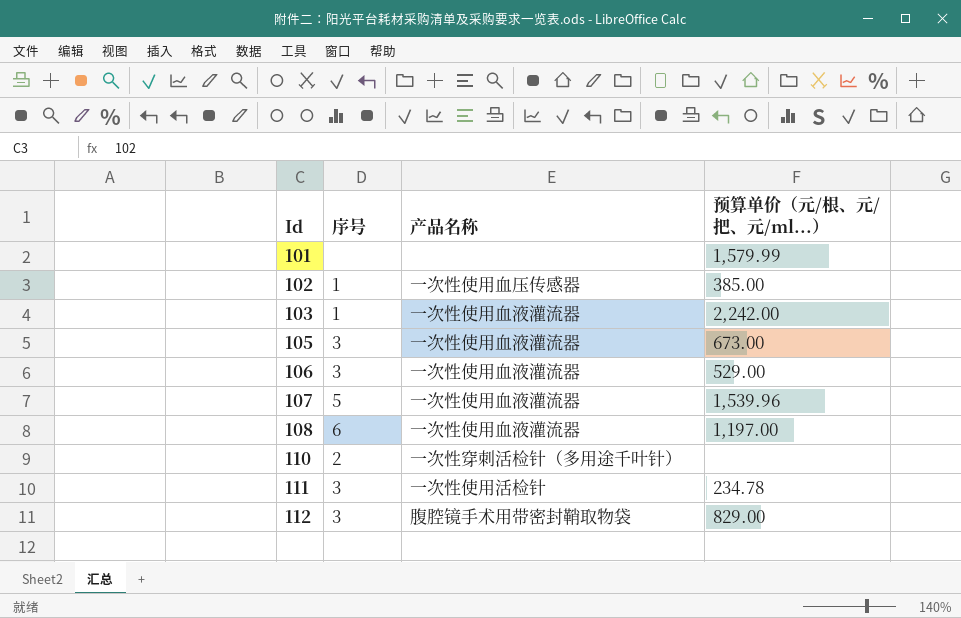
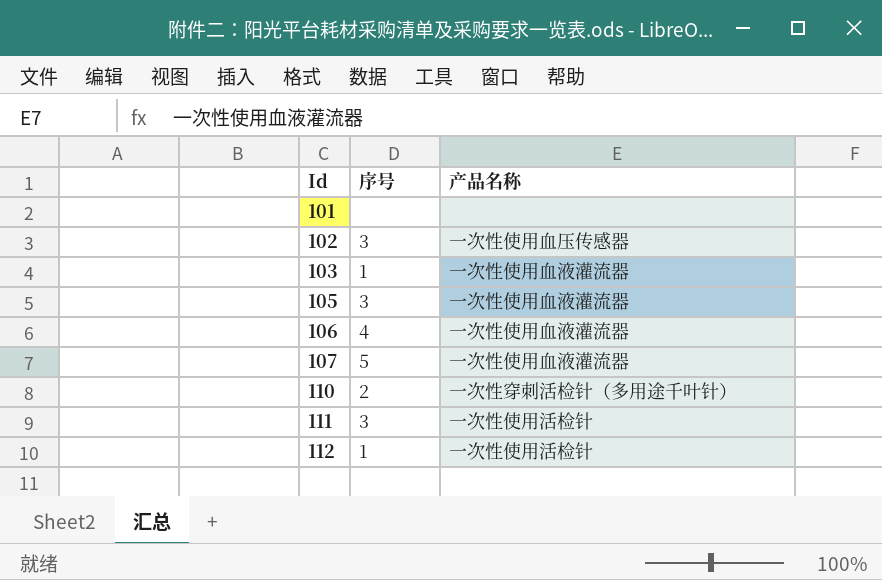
column 预算单价（元/根、元/把、元/ml...） | position: 4 -> none
row 108: 6 | 一次性使用血液灌流器 | 1,197.00 -> none
102 | 序号: 1 -> 3
106 | 序号: 3 -> 4
112 | 序号: 3 -> 1
112 | 产品名称: 腹腔镜手术用带密封鞘取物袋 -> 一次性使用活检针

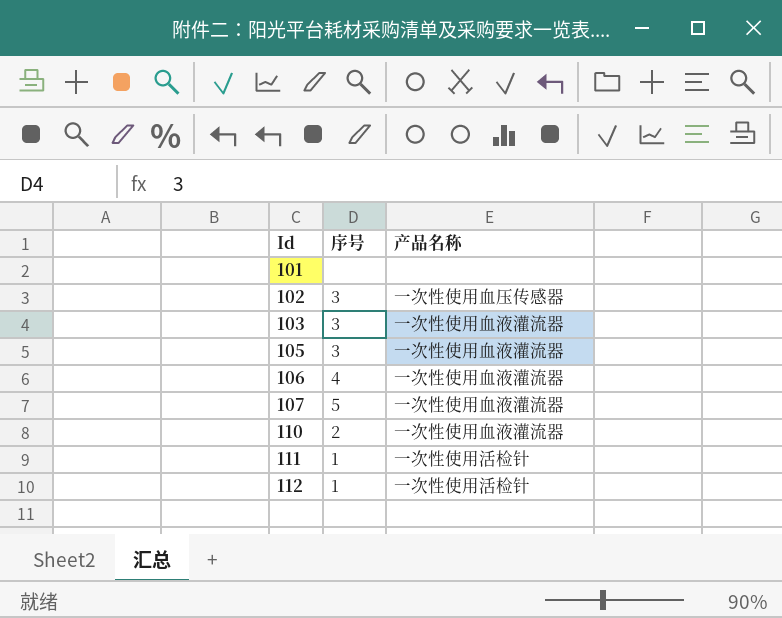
103 | 序号: 1 -> 3
110 | 产品名称: 一次性穿刺活检针（多用途千叶针） -> 一次性使用血液灌流器
111 | 序号: 3 -> 1

